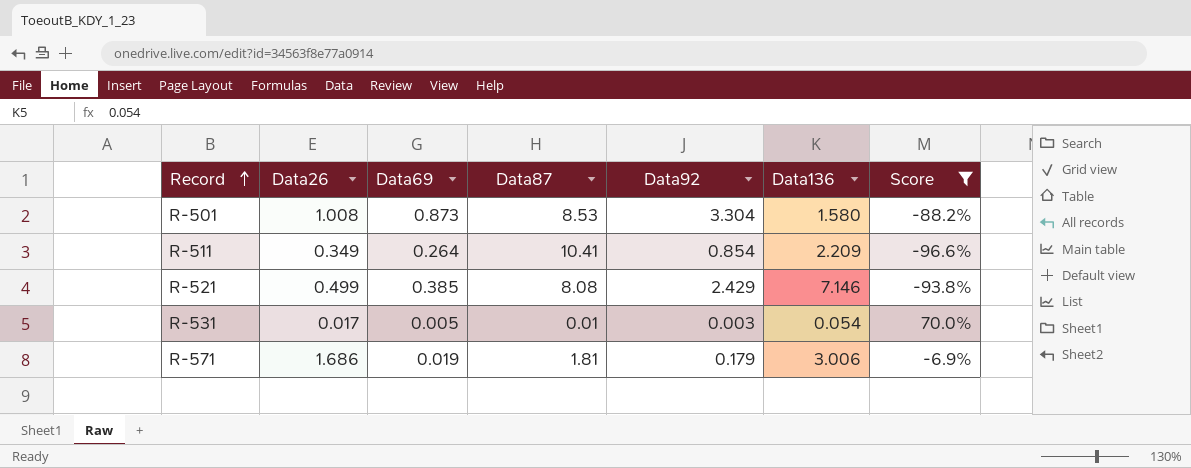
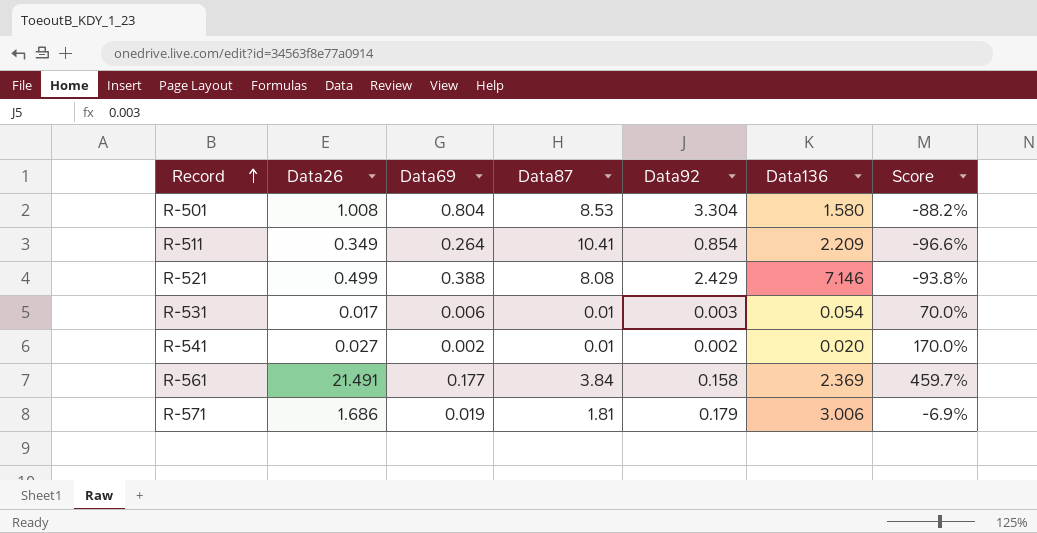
filter: Score <= 70.0% -> none
R-501 | Data69: 0.873 -> 0.804
R-521 | Data69: 0.385 -> 0.388
R-531 | Data69: 0.005 -> 0.006

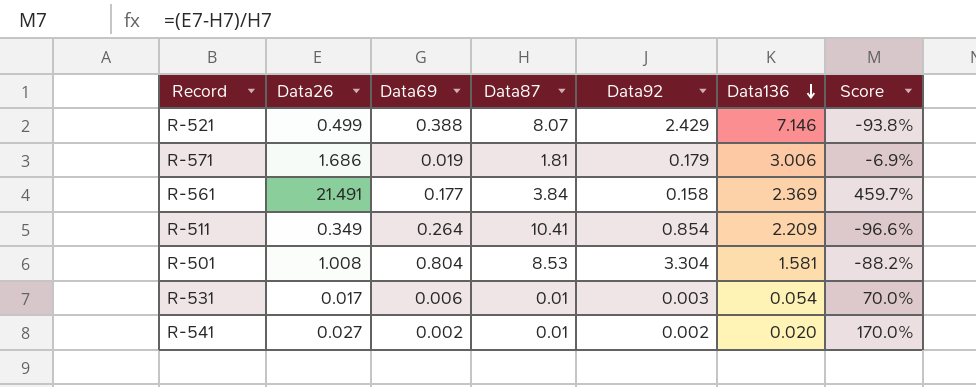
row order: Record ascending -> Data136 descending
R-521 | Data87: 8.08 -> 8.07
R-501 | Data136: 1.580 -> 1.581

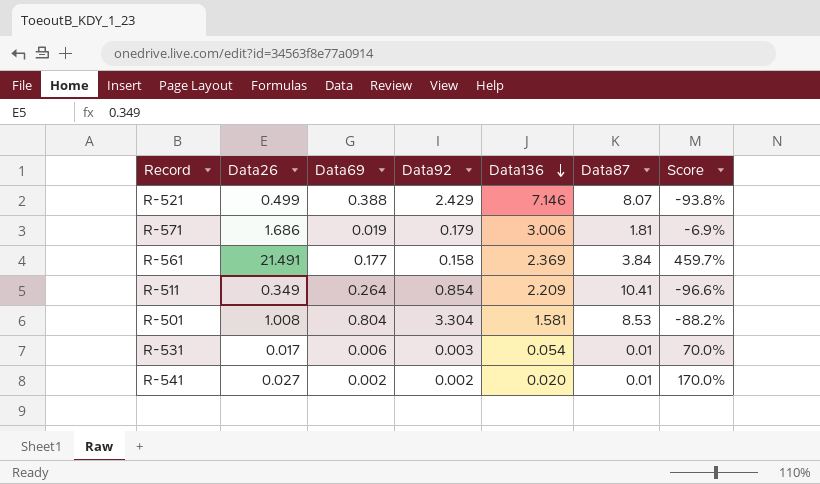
column Data87 | position: 4 -> 6

